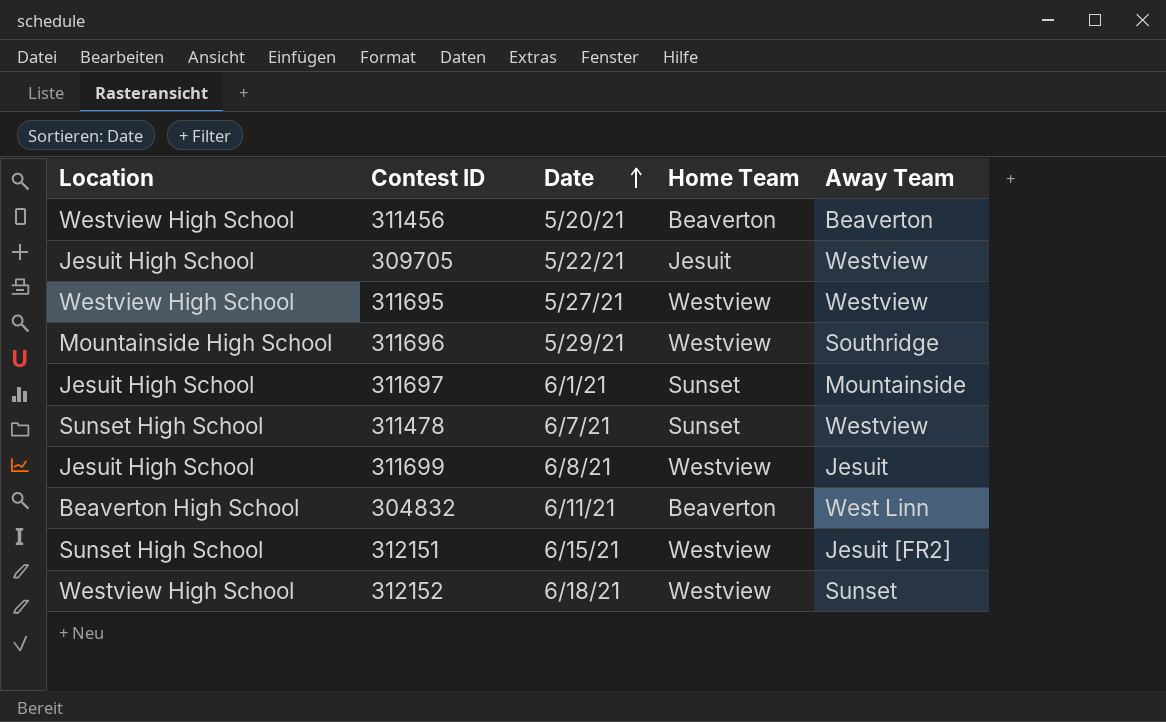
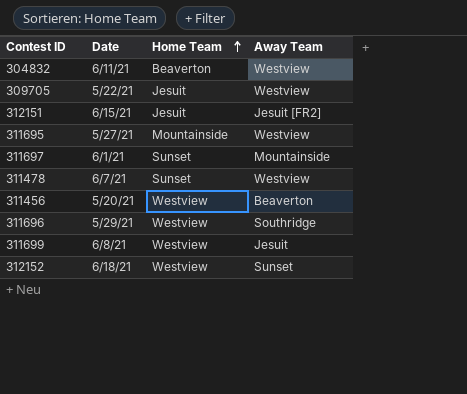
row order: Date ascending -> Home Team ascending
column Location | position: 1 -> none
304832 | Away Team: West Linn -> Westview
312151 | Home Team: Westview -> Jesuit
311695 | Home Team: Westview -> Mountainside
311456 | Home Team: Beaverton -> Westview

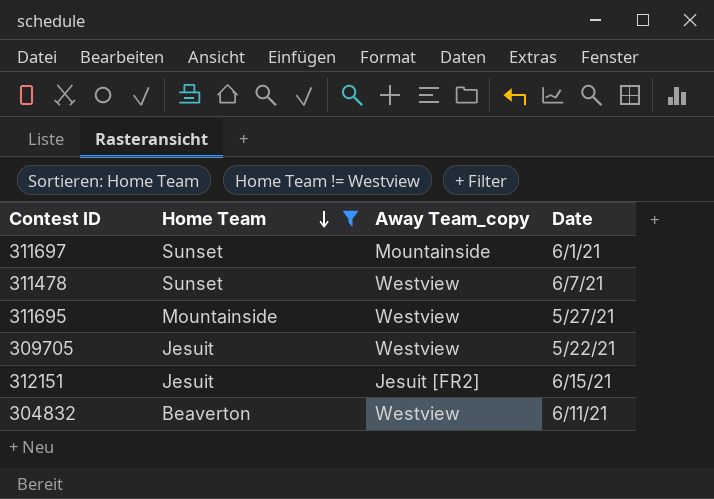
filter: none -> Home Team != Westview
row order: Home Team ascending -> Home Team descending
column name: Away Team -> Away Team_copy
column Date | position: 2 -> 4

